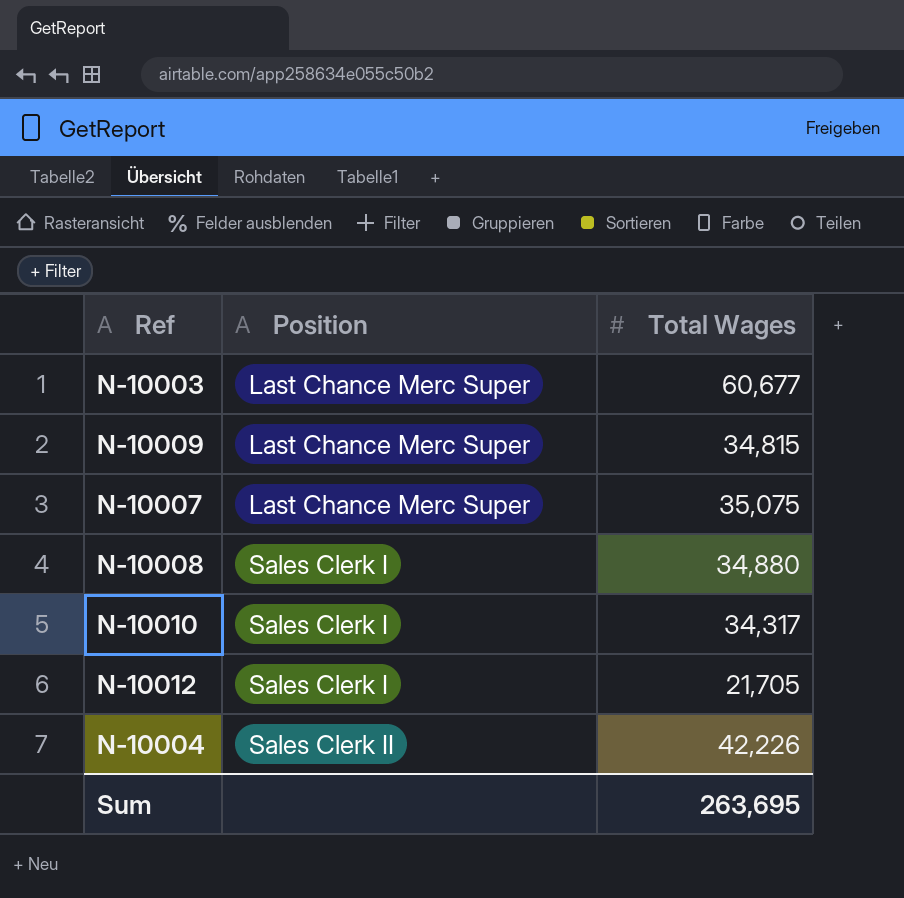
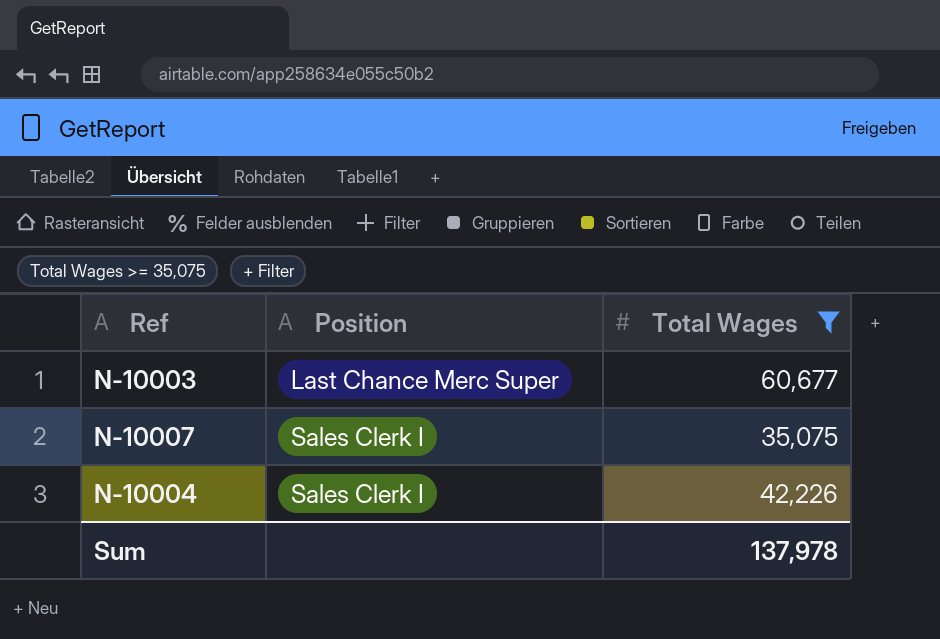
filter: none -> Total Wages >= 35,075
N-10007 | Position: Last Chance Merc Super -> Sales Clerk I
N-10004 | Position: Sales Clerk II -> Sales Clerk I
Sum | Total Wages: 263,695 -> 137,978

